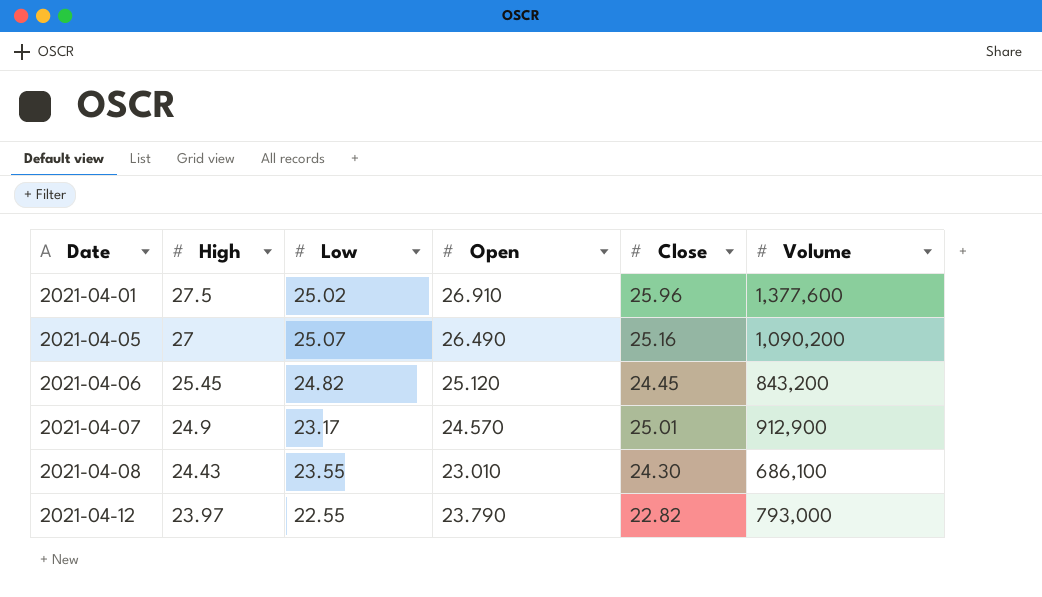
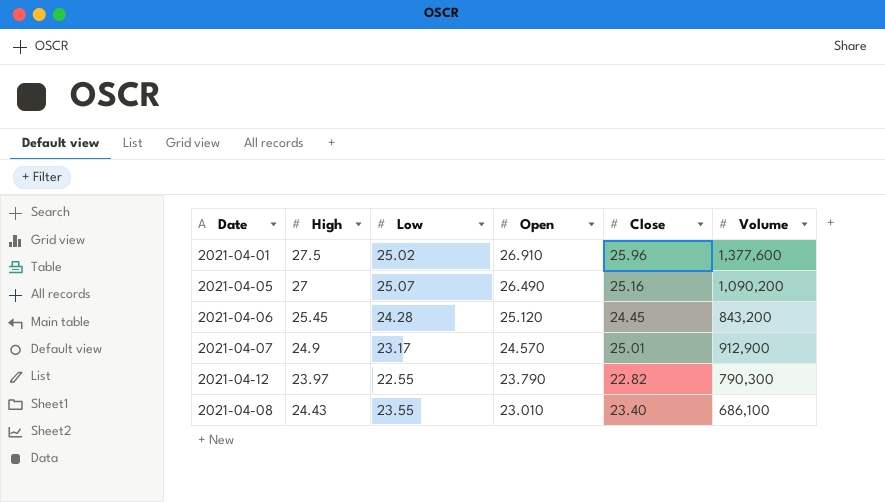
row order: Date ascending -> Open descending
2021-04-06 | Low: 24.82 -> 24.28
2021-04-12 | Volume: 793,000 -> 790,300
2021-04-08 | Close: 24.30 -> 23.40

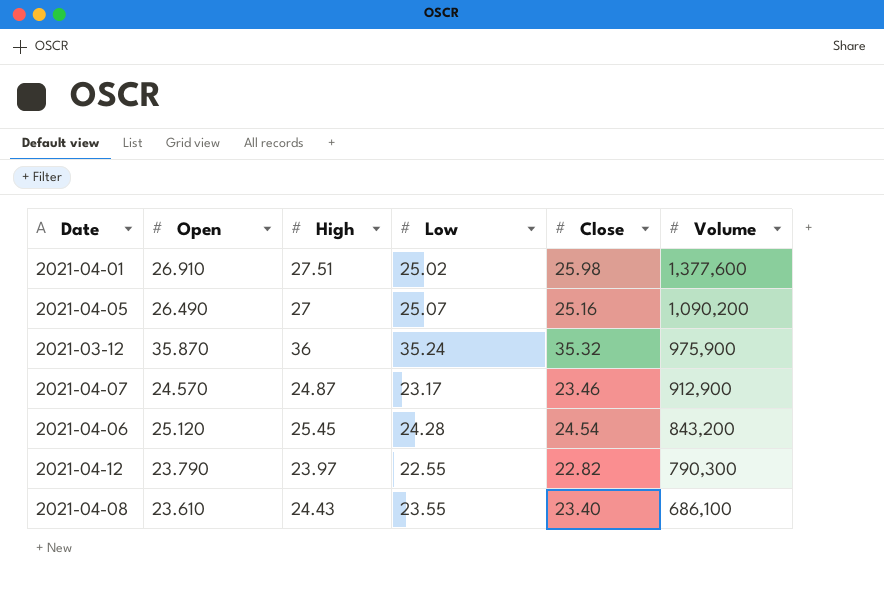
row order: Open descending -> Volume descending
column Open | position: 4 -> 2
2021-04-01 | High: 27.5 -> 27.51
2021-04-01 | Close: 25.96 -> 25.98
row 2021-03-12: none -> 35.870 | 36 | 35.24 | 35.32 | 975,900
2021-04-07 | High: 24.9 -> 24.87
2021-04-07 | Close: 25.01 -> 23.46
2021-04-06 | Close: 24.45 -> 24.54
2021-04-08 | Open: 23.010 -> 23.610

